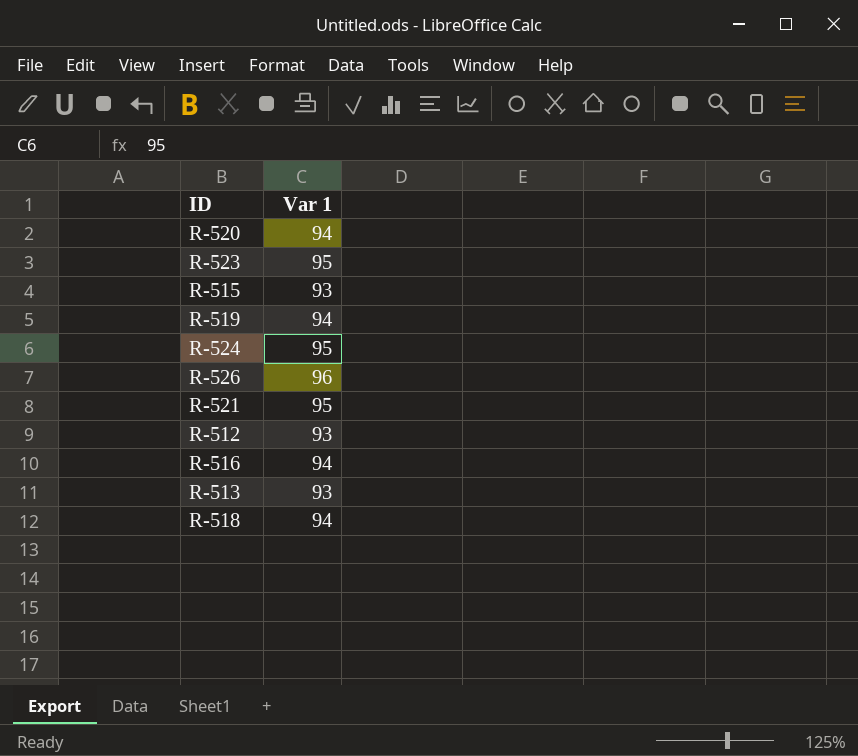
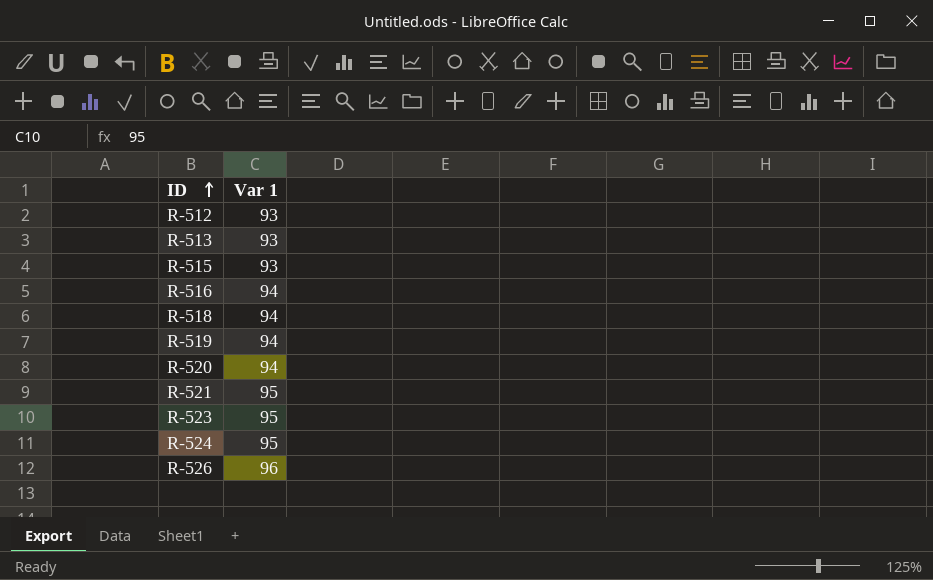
row order: none -> ID ascending

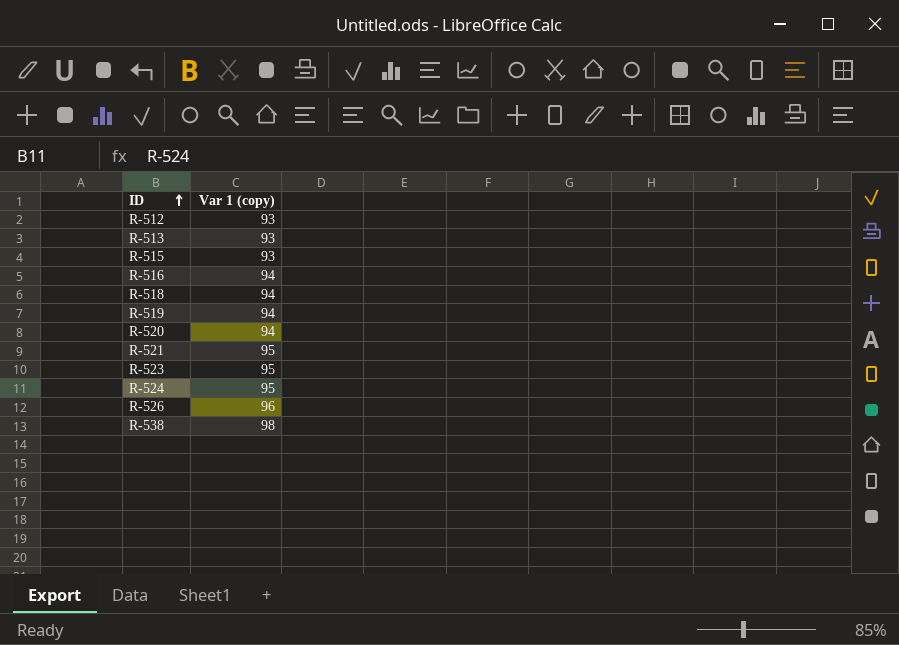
column name: Var 1 -> Var 1 (copy)
row R-538: none -> 98

